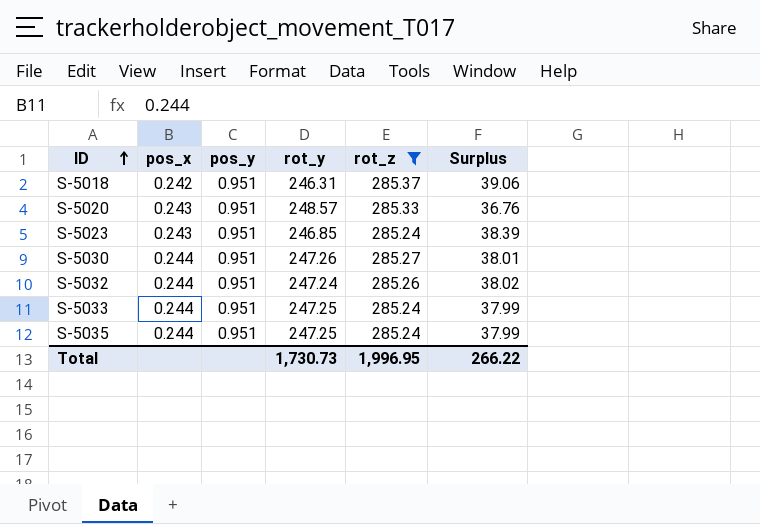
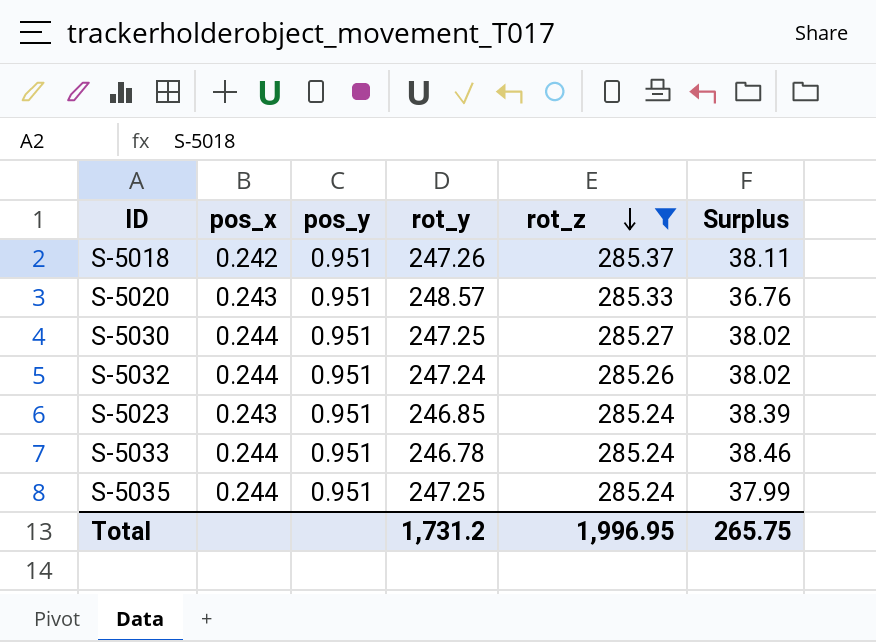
row order: ID ascending -> rot_z descending
S-5018 | rot_y: 246.31 -> 247.26
S-5018 | Surplus: 39.06 -> 38.11
S-5030 | rot_y: 247.26 -> 247.25
S-5030 | Surplus: 38.01 -> 38.02
S-5033 | rot_y: 247.25 -> 246.78
S-5033 | Surplus: 37.99 -> 38.46
Total | rot_y: 1,730.73 -> 1,731.2
Total | Surplus: 266.22 -> 265.75

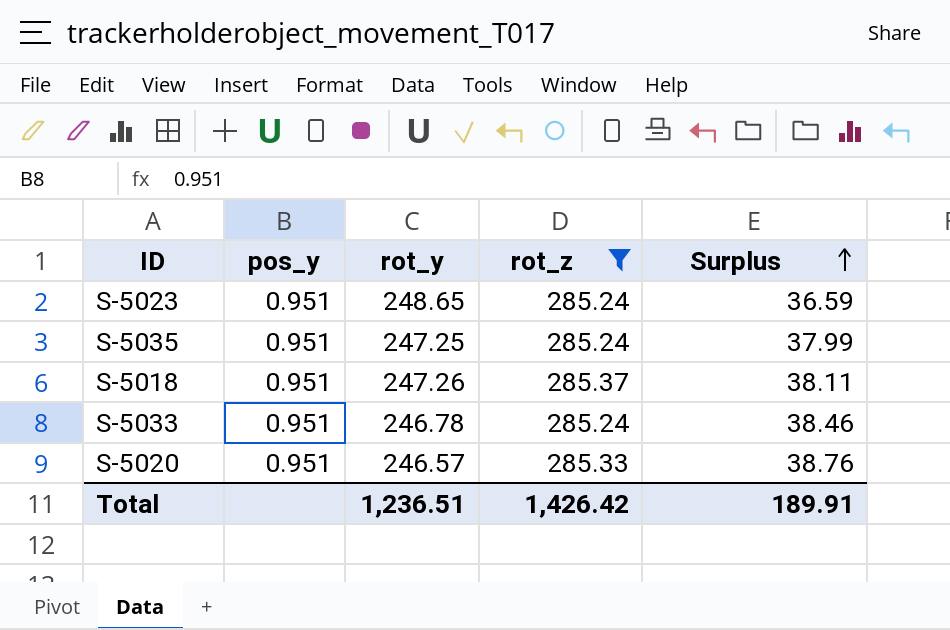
row order: rot_z descending -> Surplus ascending
column pos_x | position: 2 -> none
row S-5030: 0.244 | 0.951 | 247.25 | 285.27 | 38.02 -> none
row S-5032: 0.244 | 0.951 | 247.24 | 285.26 | 38.02 -> none
S-5023 | rot_y: 246.85 -> 248.65
S-5023 | Surplus: 38.39 -> 36.59
S-5020 | rot_y: 248.57 -> 246.57
S-5020 | Surplus: 36.76 -> 38.76
Total | rot_y: 1,731.2 -> 1,236.51
Total | rot_z: 1,996.95 -> 1,426.42
Total | Surplus: 265.75 -> 189.91

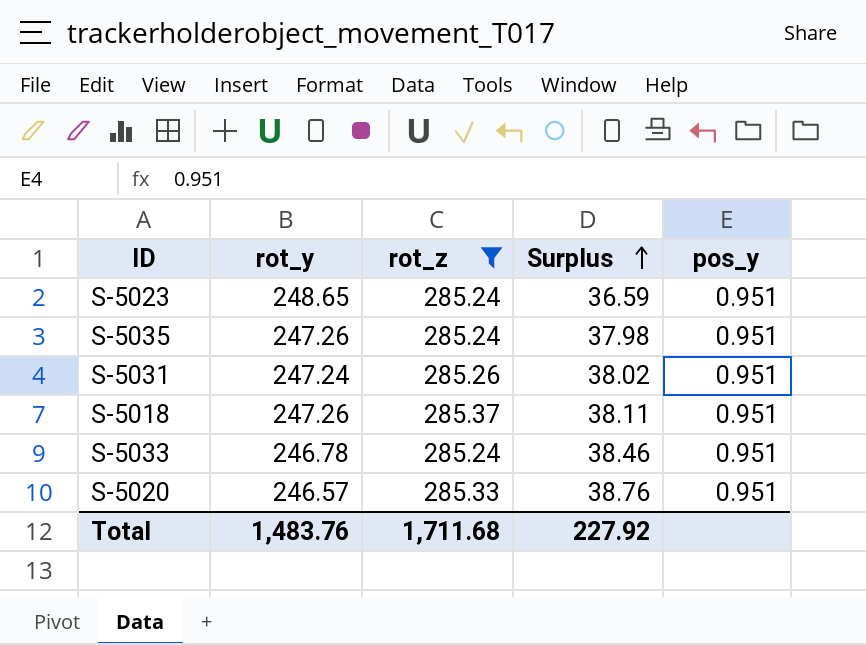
column pos_y | position: 2 -> 5
S-5035 | rot_y: 247.25 -> 247.26
S-5035 | Surplus: 37.99 -> 37.98
row S-5031: none -> 247.24 | 285.26 | 38.02 | 0.951
Total | rot_y: 1,236.51 -> 1,483.76
Total | rot_z: 1,426.42 -> 1,711.68
Total | Surplus: 189.91 -> 227.92

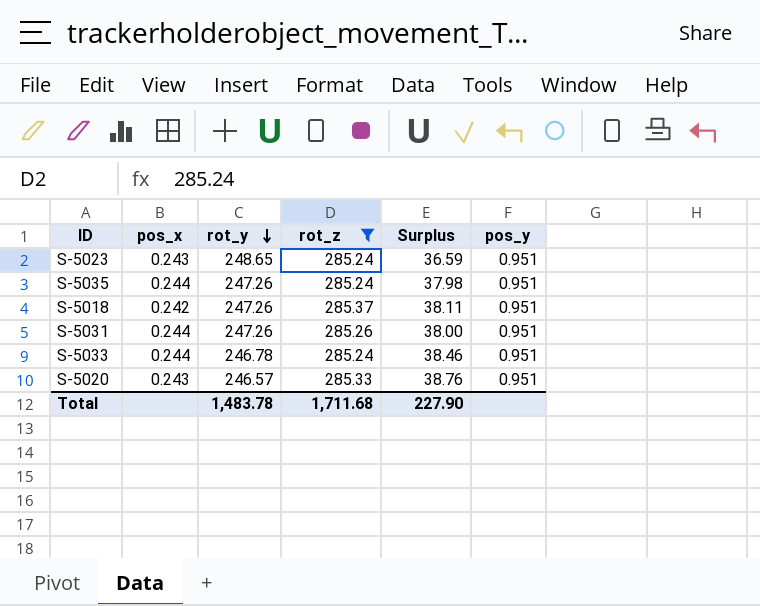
row order: Surplus ascending -> rot_y descending
column pos_x | position: none -> 2
S-5031 | rot_y: 247.24 -> 247.26
S-5031 | Surplus: 38.02 -> 38.00
Total | rot_y: 1,483.76 -> 1,483.78
Total | Surplus: 227.92 -> 227.90

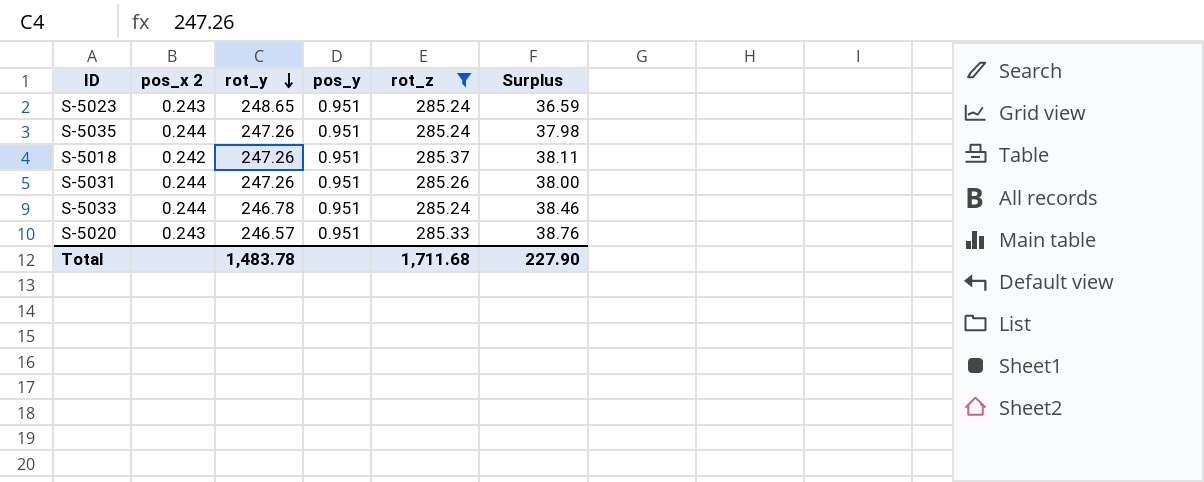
column name: pos_x -> pos_x 2
column pos_y | position: 6 -> 4

